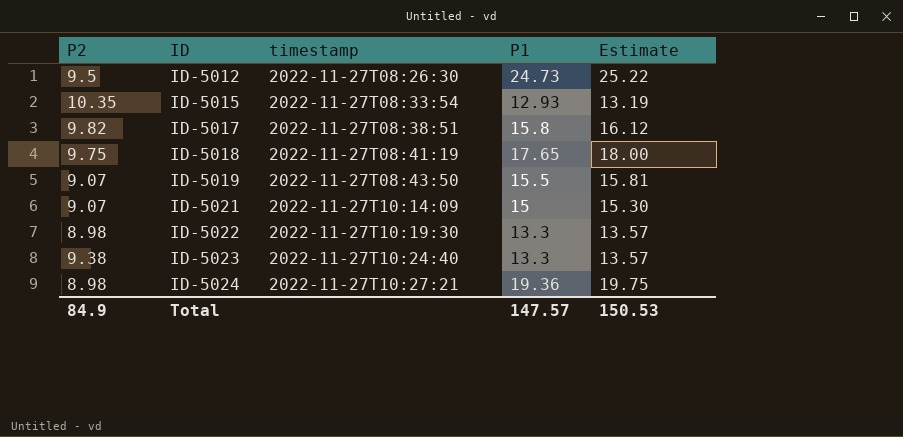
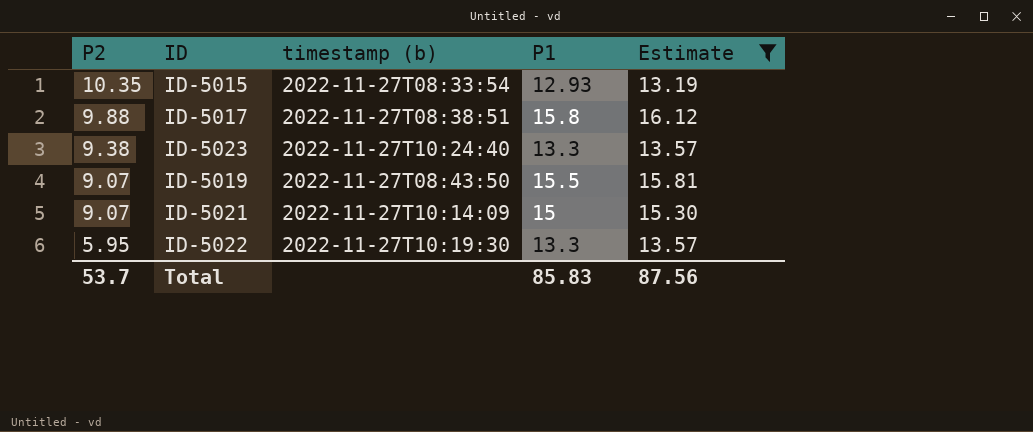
filter: none -> Estimate <= 16.12
row order: ID ascending -> P2 descending
column name: timestamp -> timestamp (b)
ID-5017 | P2: 9.82 -> 9.88
ID-5022 | P2: 8.98 -> 5.95
Total | P2: 84.9 -> 53.7
Total | P1: 147.57 -> 85.83
Total | Estimate: 150.53 -> 87.56

